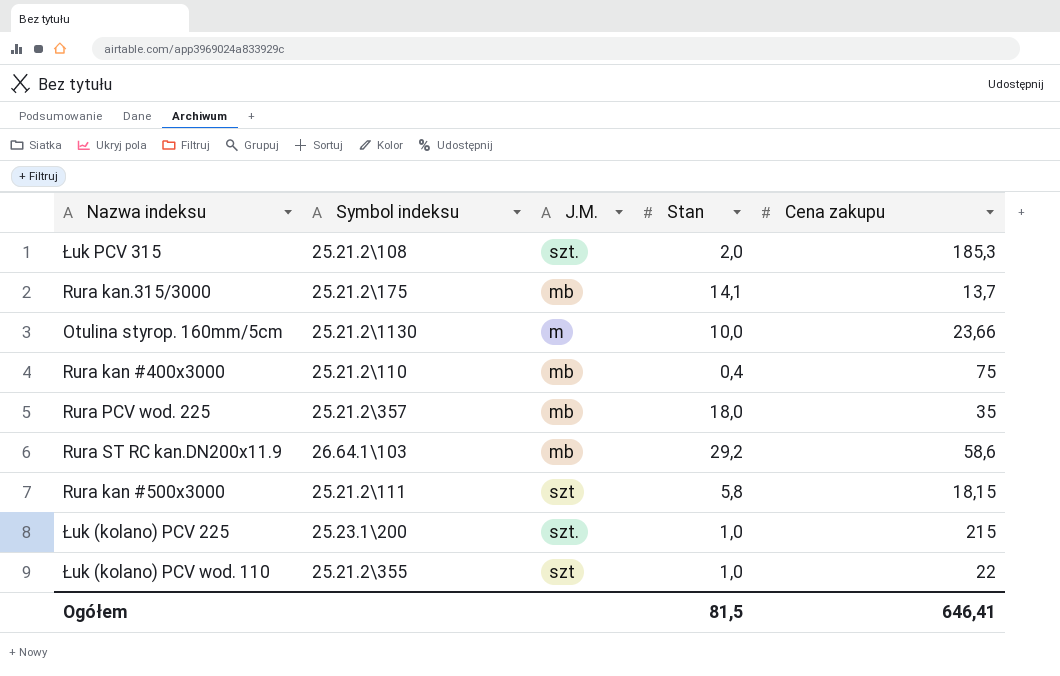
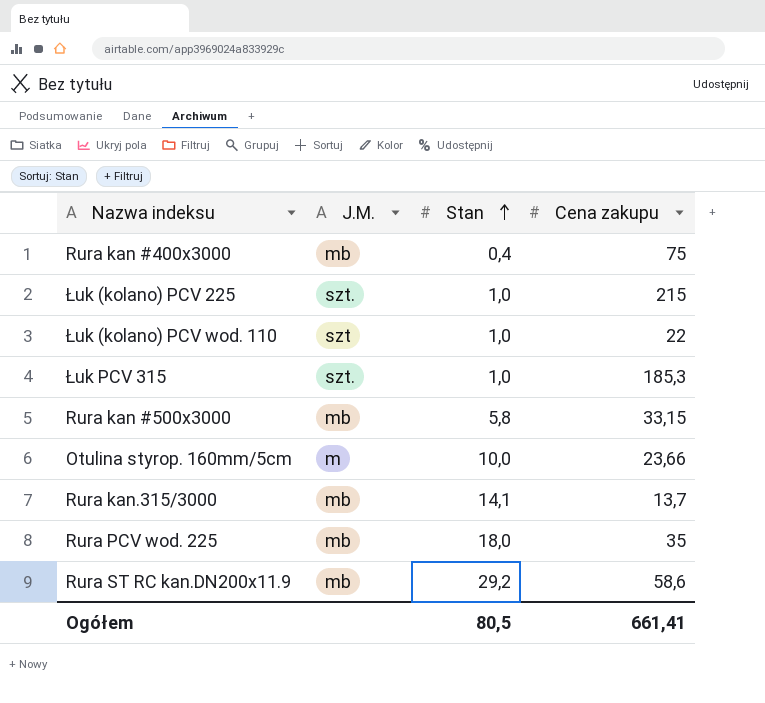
row order: none -> Stan ascending
column Symbol indeksu | position: 2 -> none
Łuk PCV 315 | Stan: 2,0 -> 1,0
Rura kan #500x3000 | J.M.: szt -> mb
Rura kan #500x3000 | Cena zakupu: 18,15 -> 33,15
Ogółem | Stan: 81,5 -> 80,5
Ogółem | Cena zakupu: 646,41 -> 661,41

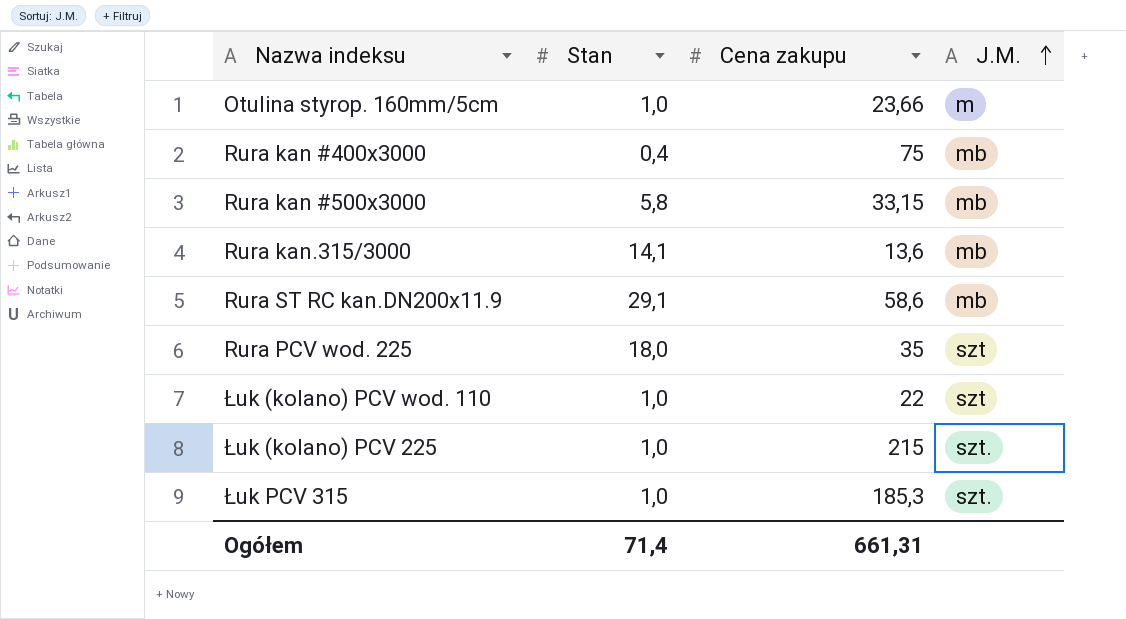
row order: Stan ascending -> J.M. ascending
column J.M. | position: 2 -> 4
Otulina styrop. 160mm/5cm | Stan: 10,0 -> 1,0
Rura kan.315/3000 | Cena zakupu: 13,7 -> 13,6
Rura ST RC kan.DN200x11.9 | Stan: 29,2 -> 29,1
Rura PCV wod. 225 | J.M.: mb -> szt
Ogółem | Stan: 80,5 -> 71,4
Ogółem | Cena zakupu: 661,41 -> 661,31

